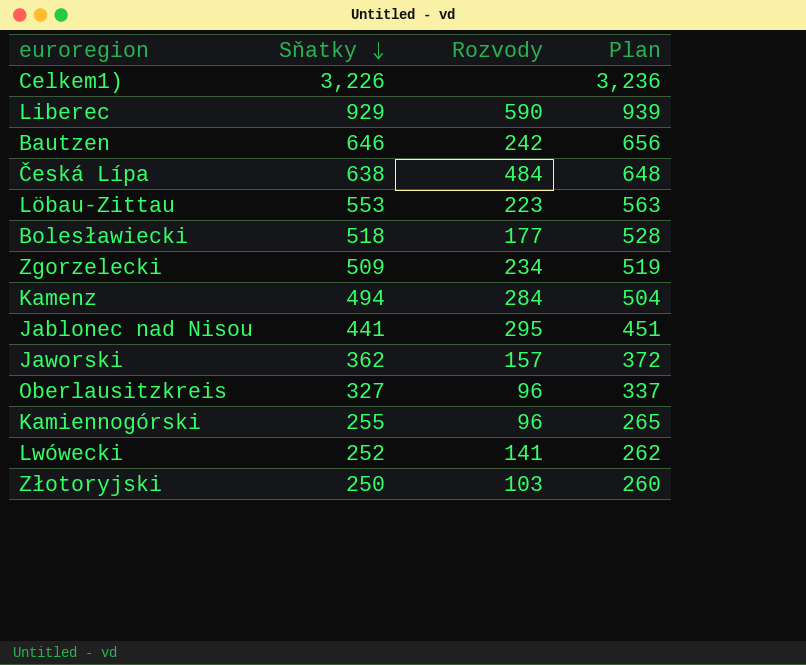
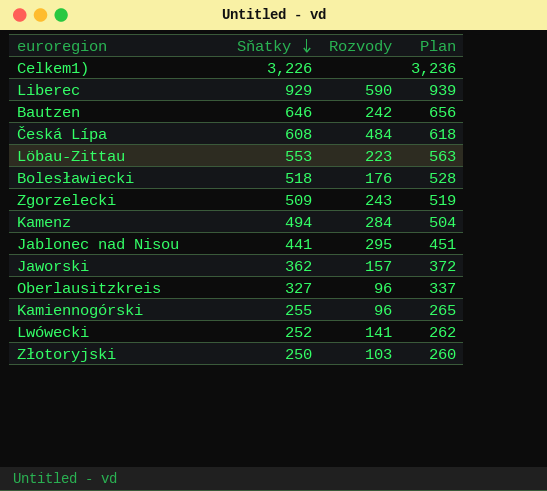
Česká Lípa | Sňatky: 638 -> 608
Česká Lípa | Plan: 648 -> 618
Bolesławiecki | Rozvody: 177 -> 176
Zgorzelecki | Rozvody: 234 -> 243

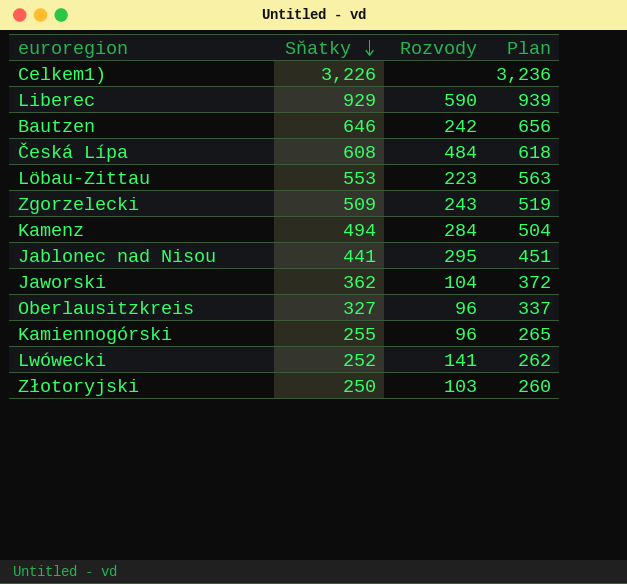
row Bolesławiecki: 518 | 176 | 528 -> none
Jaworski | Rozvody: 157 -> 104

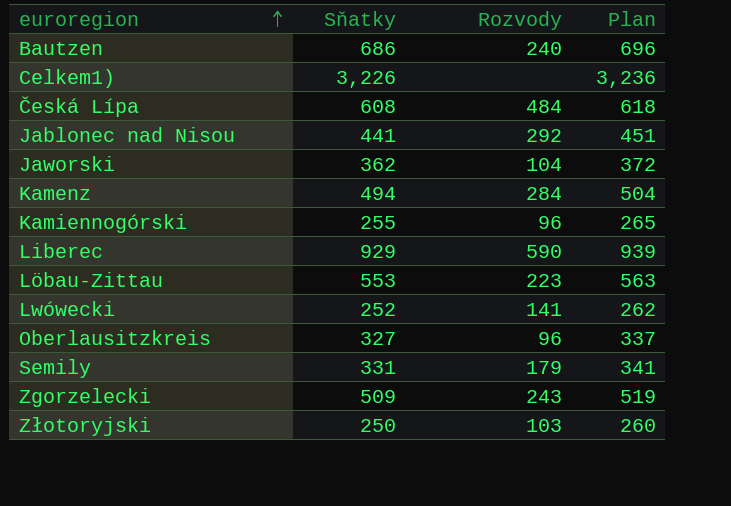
row order: Sňatky descending -> euroregion ascending
Bautzen | Sňatky: 646 -> 686
Bautzen | Rozvody: 242 -> 240
Bautzen | Plan: 656 -> 696
Jablonec nad Nisou | Rozvody: 295 -> 292
row Semily: none -> 331 | 179 | 341

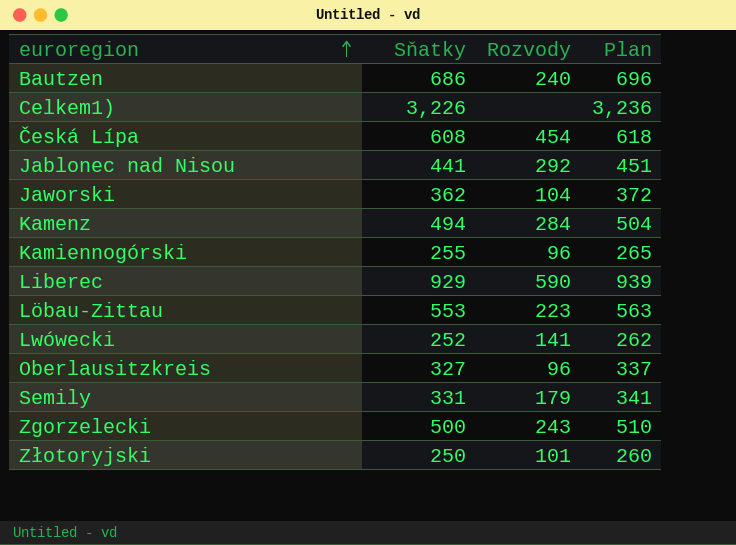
Česká Lípa | Rozvody: 484 -> 454
Zgorzelecki | Sňatky: 509 -> 500
Zgorzelecki | Plan: 519 -> 510
Złotoryjski | Rozvody: 103 -> 101

